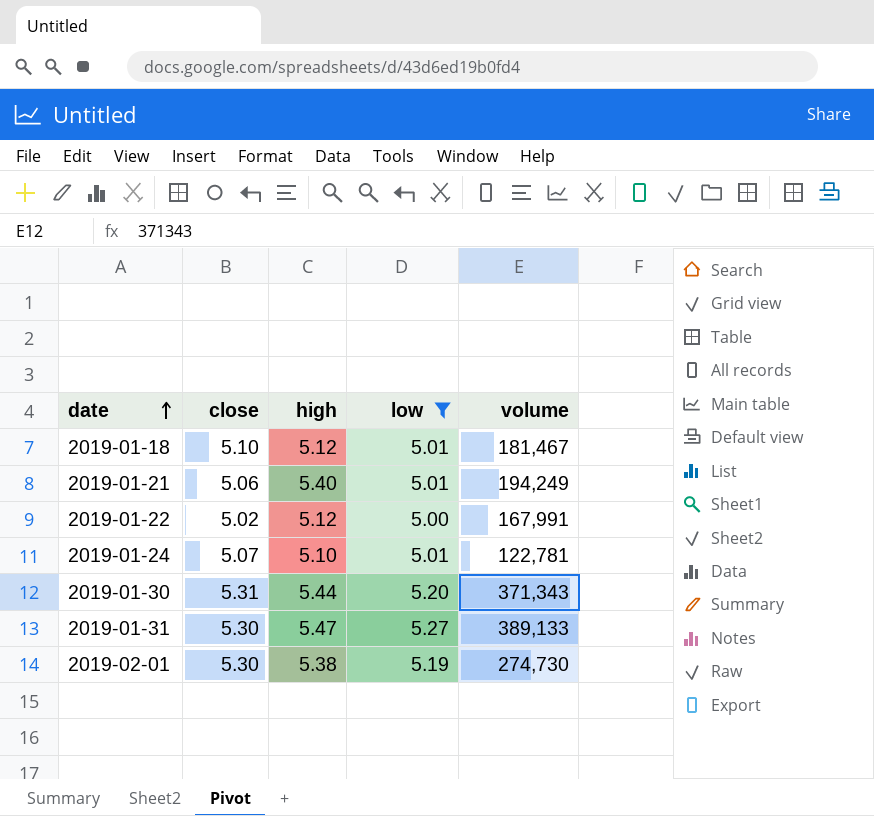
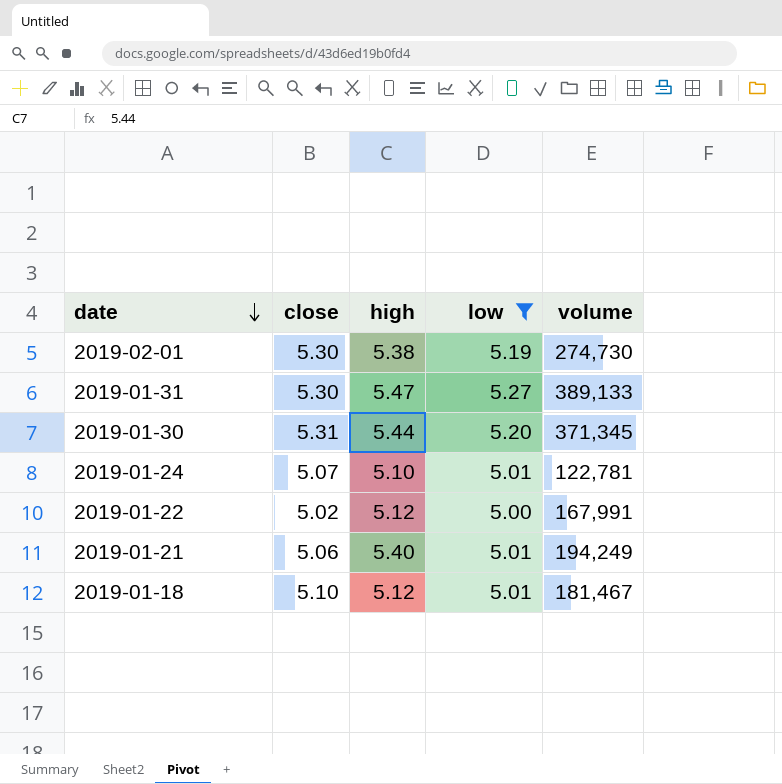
row order: date ascending -> date descending
2019-01-30 | volume: 371,343 -> 371,345

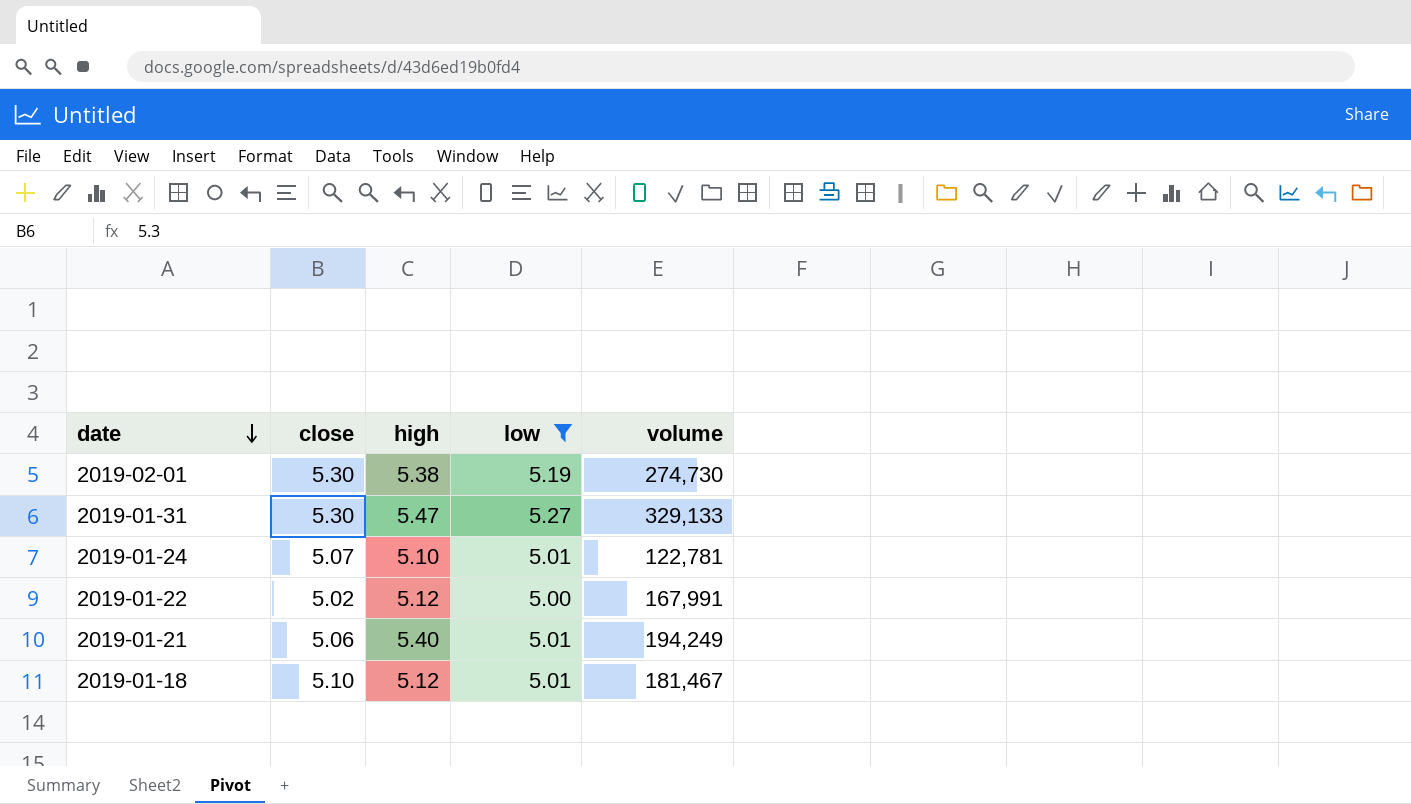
row 2019-01-30: 5.31 | 5.44 | 5.20 | 371,345 -> none
2019-01-31 | volume: 389,133 -> 329,133

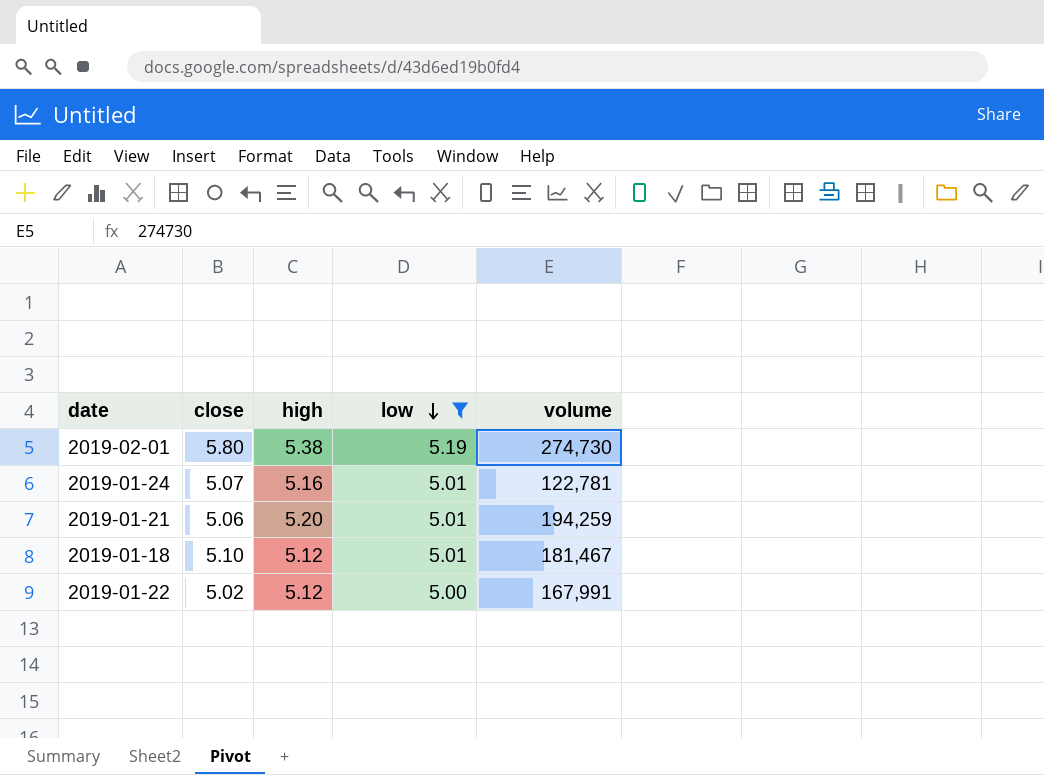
row order: date descending -> low descending
row 2019-01-31: 5.30 | 5.47 | 5.27 | 329,133 -> none
2019-02-01 | close: 5.30 -> 5.80
2019-01-24 | high: 5.10 -> 5.16
2019-01-21 | high: 5.40 -> 5.20
2019-01-21 | volume: 194,249 -> 194,259

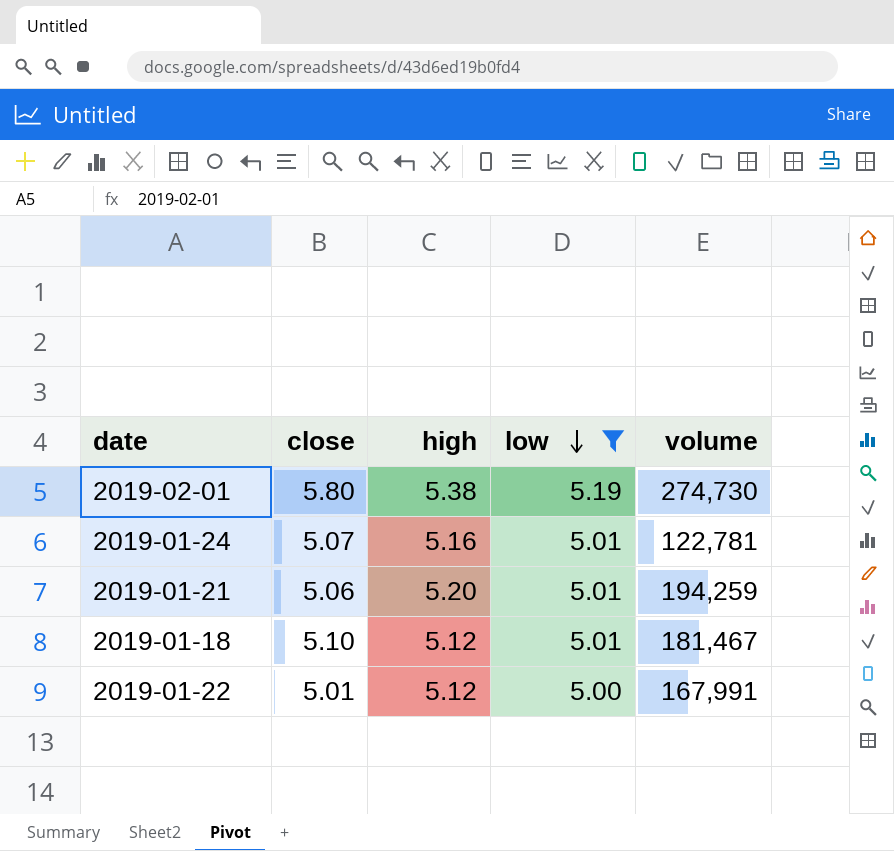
2019-01-22 | close: 5.02 -> 5.01

